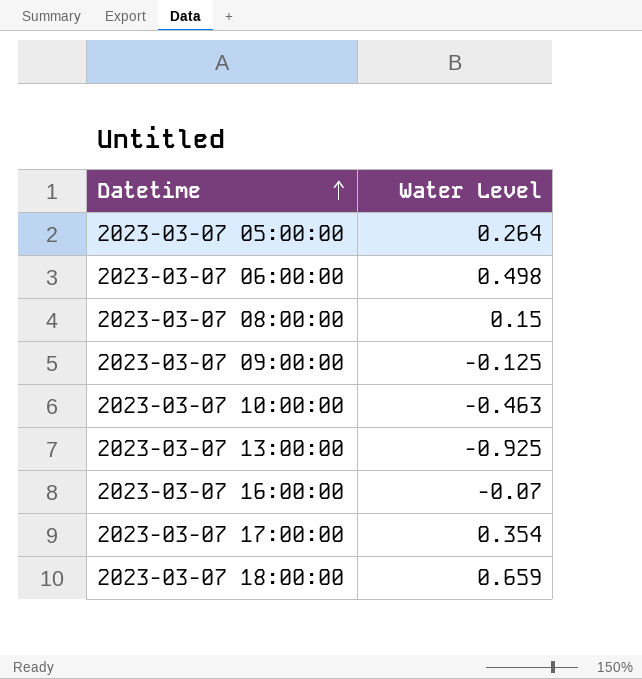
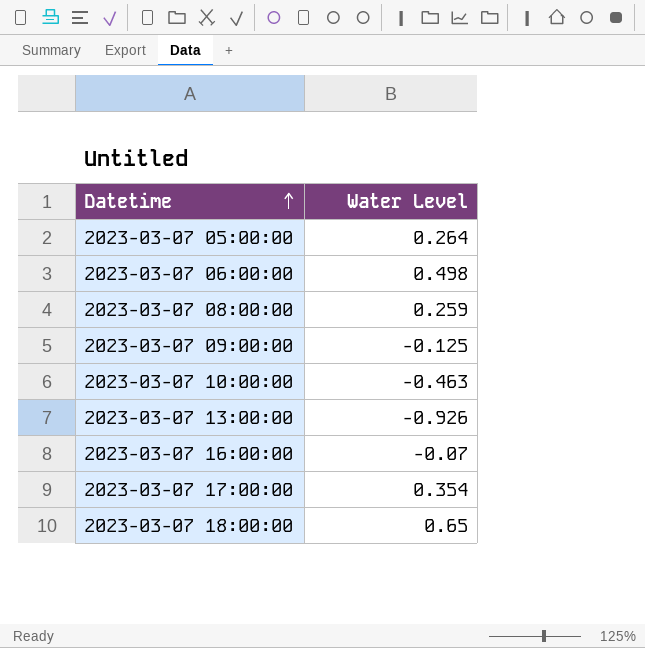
2023-03-07 08:00:00 | Water Level: 0.15 -> 0.259
2023-03-07 13:00:00 | Water Level: -0.925 -> -0.926
2023-03-07 18:00:00 | Water Level: 0.659 -> 0.65

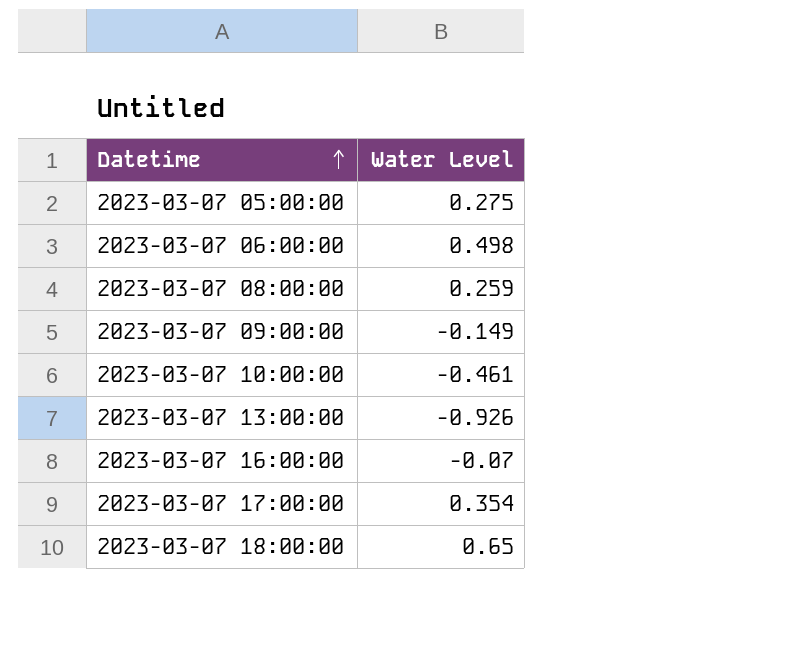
2023-03-07 05:00:00 | Water Level: 0.264 -> 0.275
2023-03-07 09:00:00 | Water Level: -0.125 -> -0.149
2023-03-07 10:00:00 | Water Level: -0.463 -> -0.461

